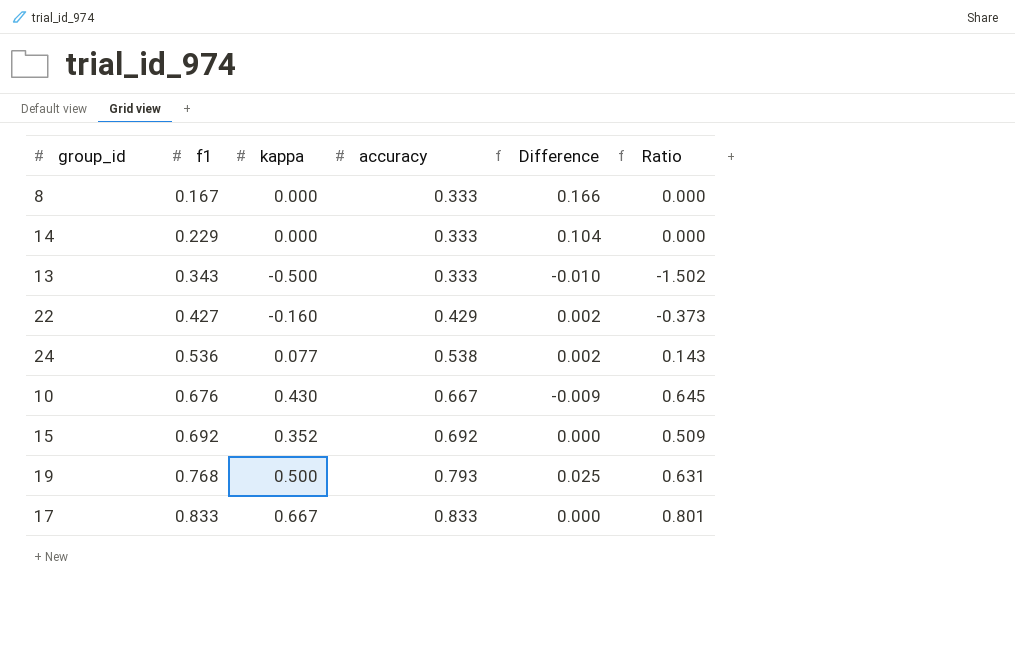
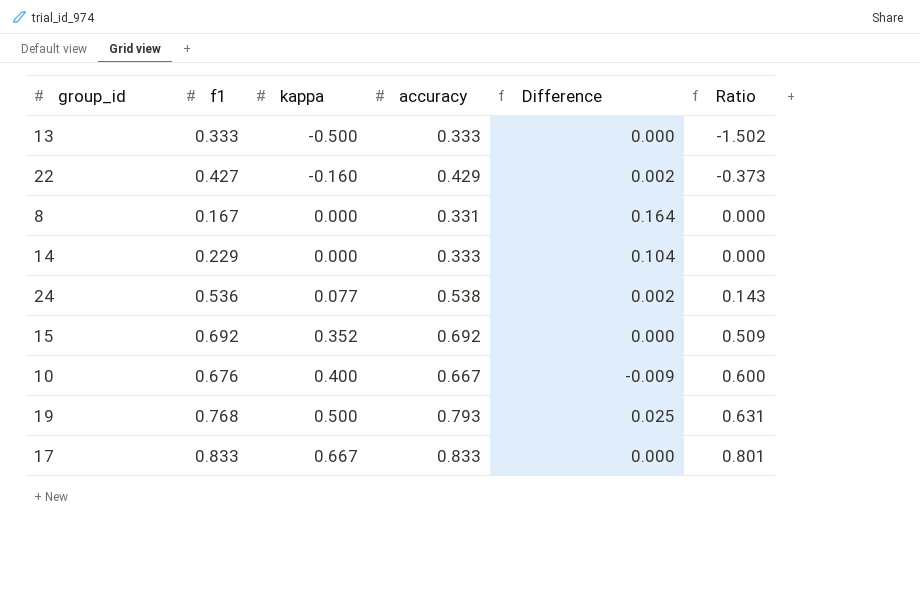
row order: f1 ascending -> kappa ascending
13 | f1: 0.343 -> 0.333
13 | Difference: -0.010 -> 0.000
8 | accuracy: 0.333 -> 0.331
8 | Difference: 0.166 -> 0.164
10 | kappa: 0.430 -> 0.400
10 | Ratio: 0.645 -> 0.600

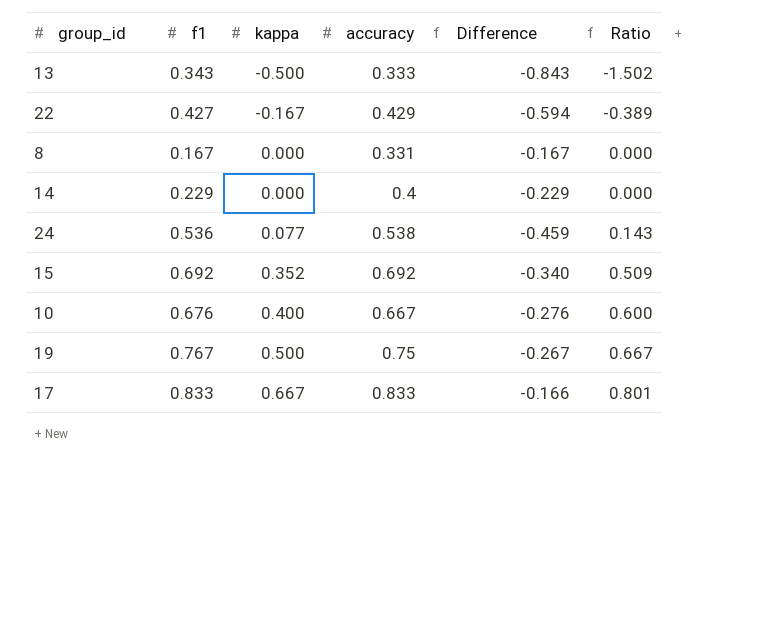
column Difference | formula: [accuracy] - [f1] -> [kappa] - [f1]
13 | f1: 0.333 -> 0.343
22 | kappa: -0.160 -> -0.167
22 | Ratio: -0.373 -> -0.389
14 | accuracy: 0.333 -> 0.4
19 | f1: 0.768 -> 0.767
19 | accuracy: 0.793 -> 0.75
19 | Ratio: 0.631 -> 0.667

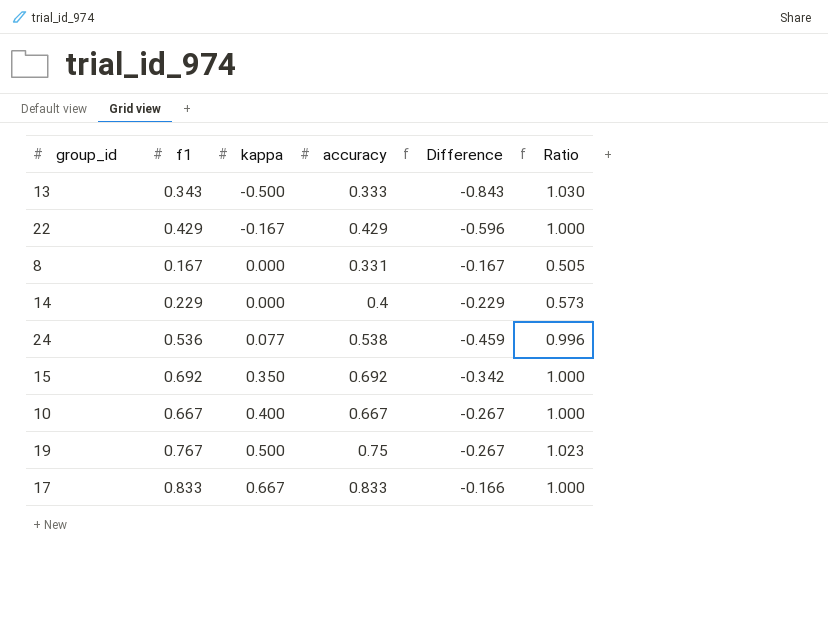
column Ratio | formula: [kappa] / [accuracy] -> [f1] / [accuracy]
22 | f1: 0.427 -> 0.429
22 | Difference: -0.594 -> -0.596
15 | kappa: 0.352 -> 0.350
15 | Difference: -0.340 -> -0.342
10 | f1: 0.676 -> 0.667
10 | Difference: -0.276 -> -0.267

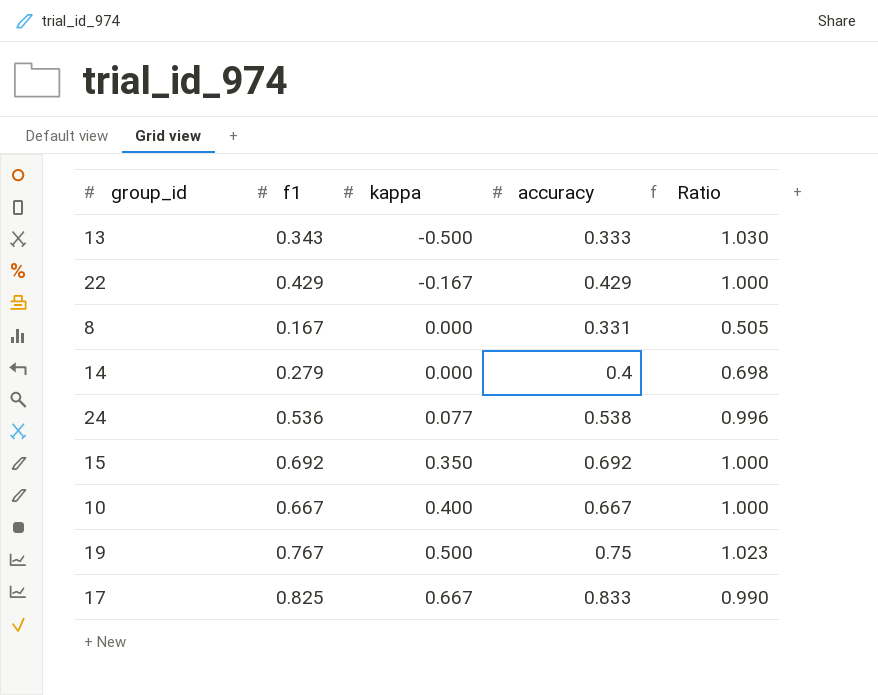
column Difference | formula: [kappa] - [f1] -> none
14 | f1: 0.229 -> 0.279
14 | Ratio: 0.573 -> 0.698
17 | f1: 0.833 -> 0.825
17 | Ratio: 1.000 -> 0.990

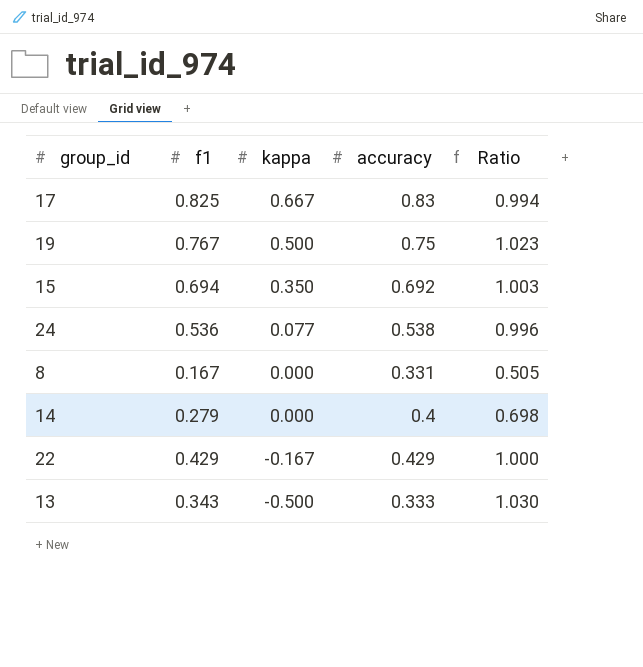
row order: kappa ascending -> kappa descending
row 10: 0.667 | 0.400 | 0.667 | 1.000 -> none
17 | accuracy: 0.833 -> 0.83
17 | Ratio: 0.990 -> 0.994
15 | f1: 0.692 -> 0.694
15 | Ratio: 1.000 -> 1.003

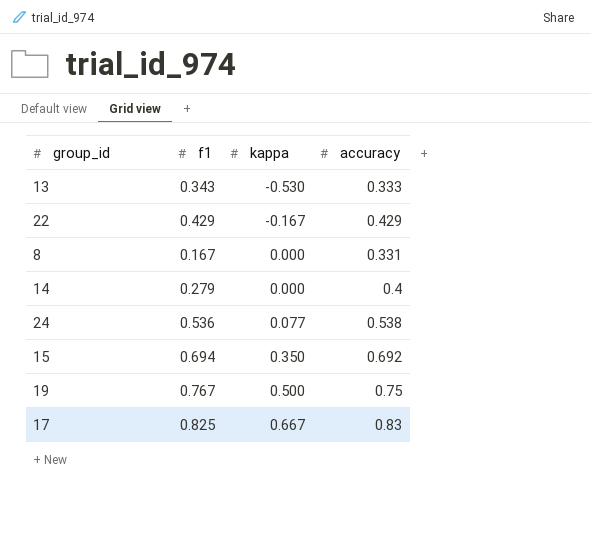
row order: kappa descending -> kappa ascending
column Ratio | formula: [f1] / [accuracy] -> none
13 | kappa: -0.500 -> -0.530

